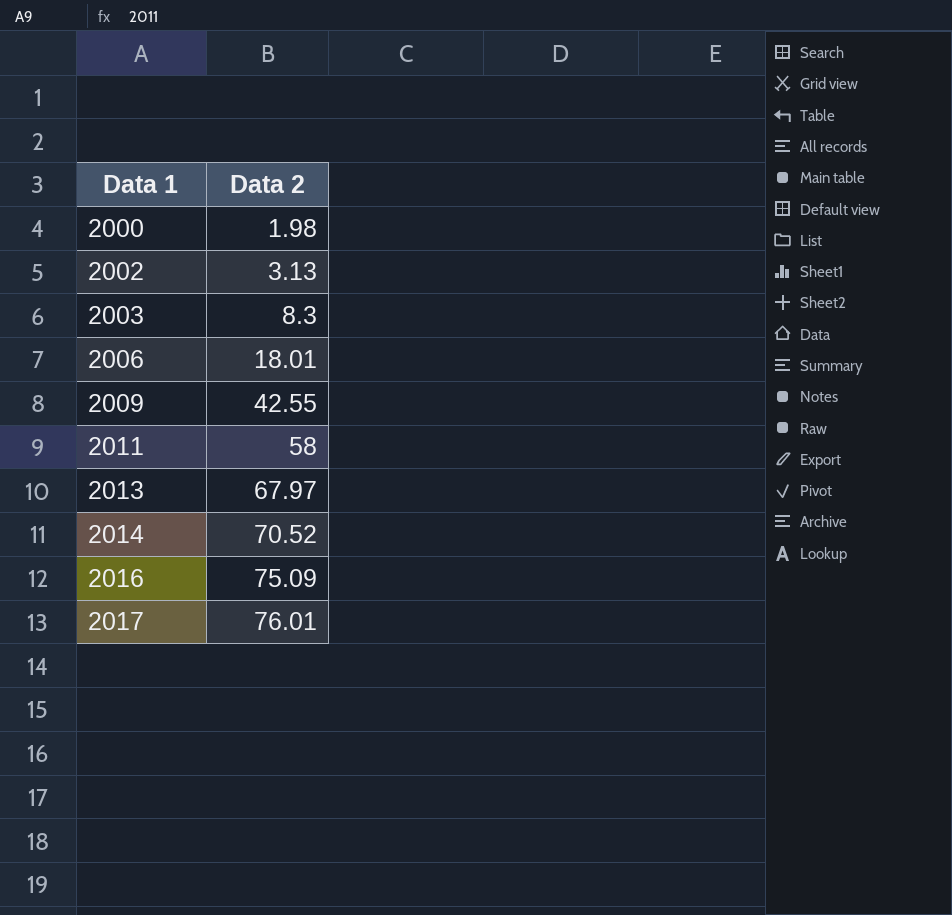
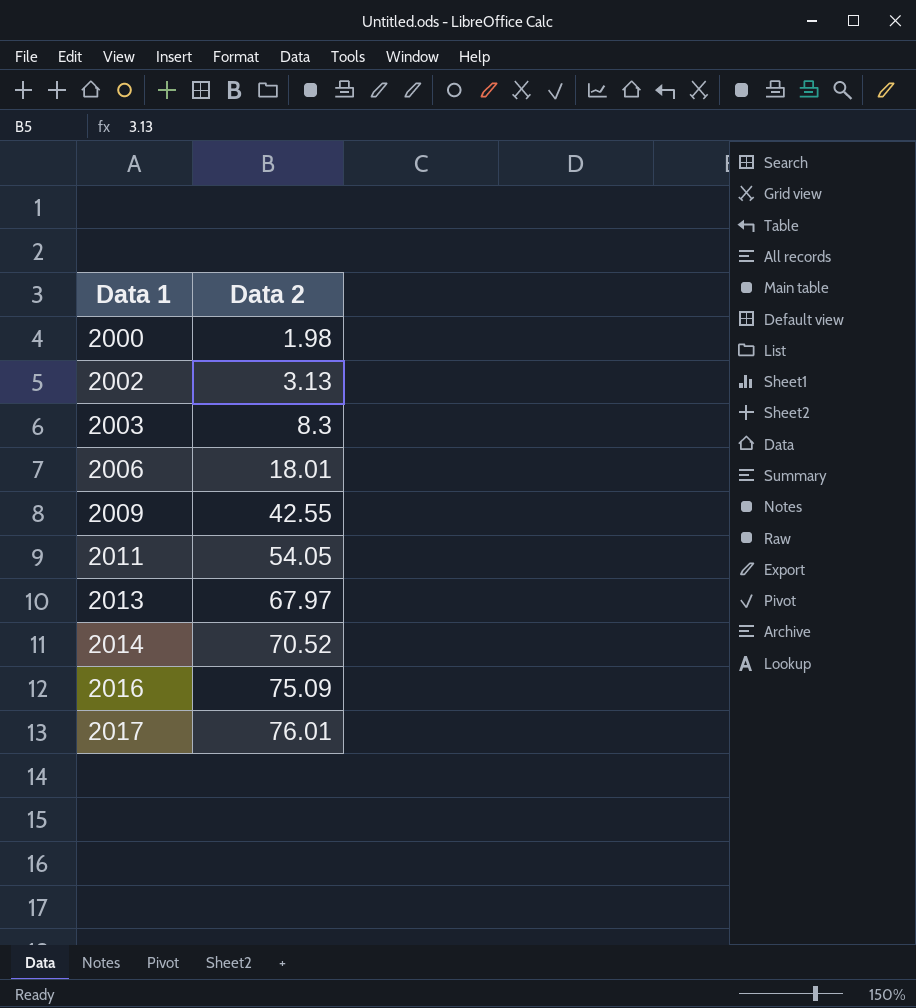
2011 | Data 2: 58 -> 54.05

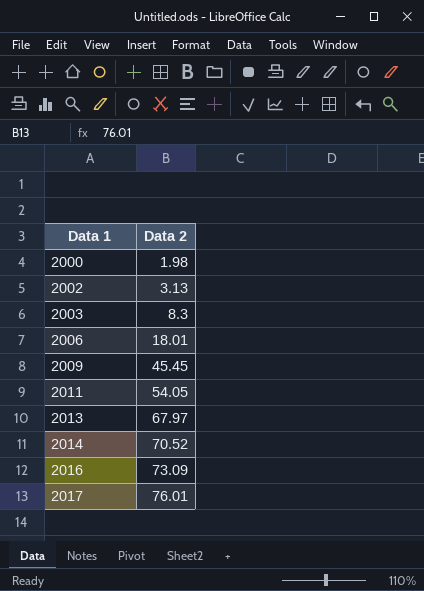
2009 | Data 2: 42.55 -> 45.45
2016 | Data 2: 75.09 -> 73.09

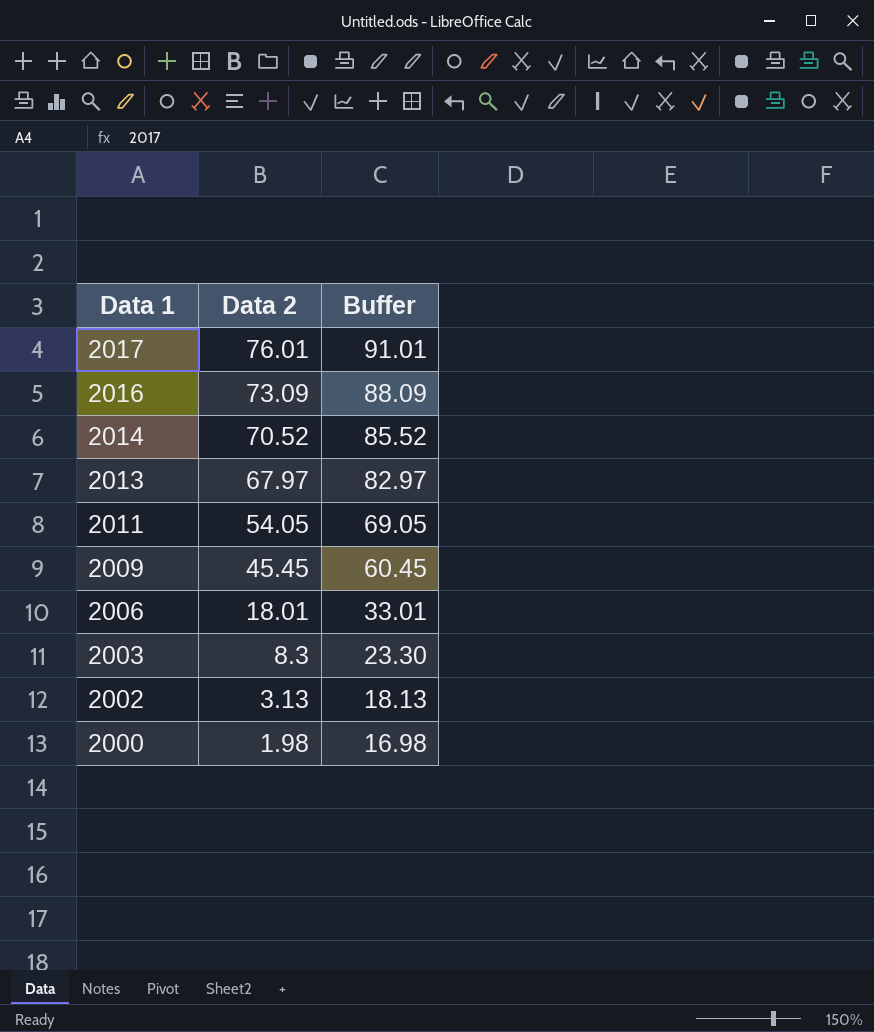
row order: Data 1 ascending -> Data 1 descending
column Buffer | formula: none -> [Data 2] + 15

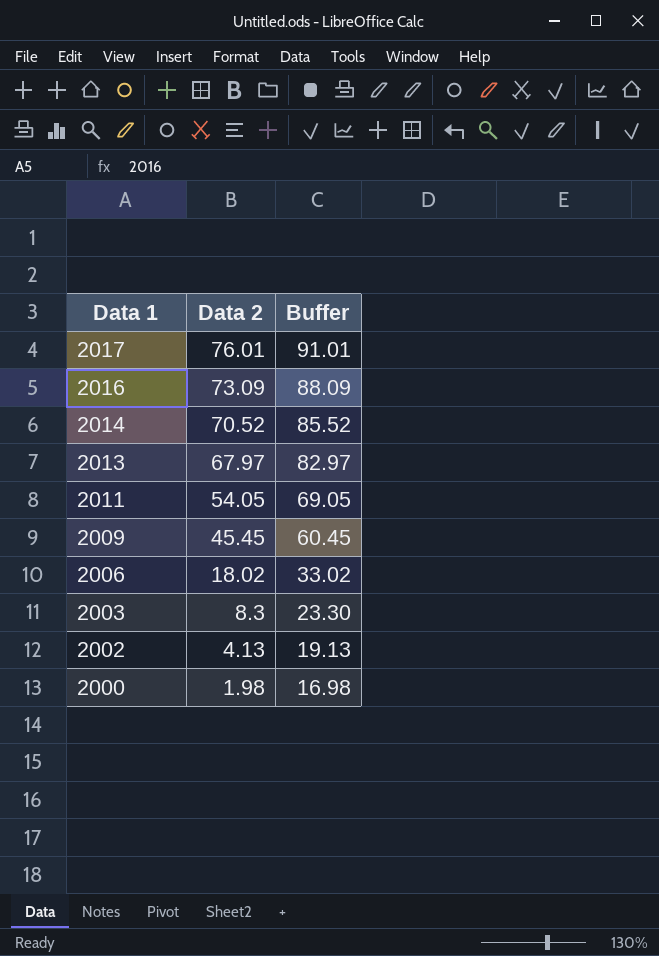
2006 | Data 2: 18.01 -> 18.02
2006 | Buffer: 33.01 -> 33.02
2002 | Data 2: 3.13 -> 4.13
2002 | Buffer: 18.13 -> 19.13

